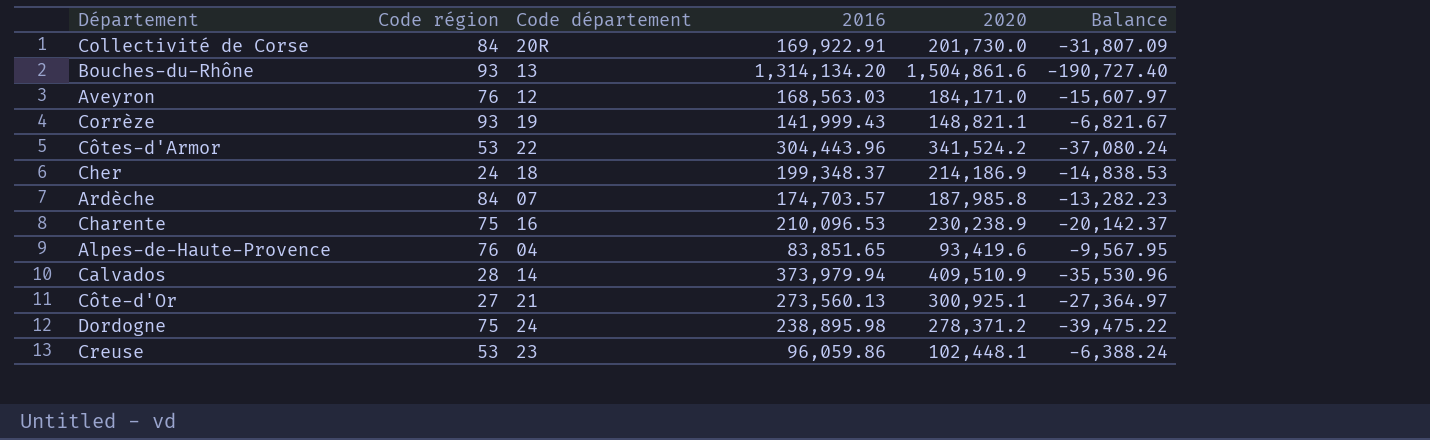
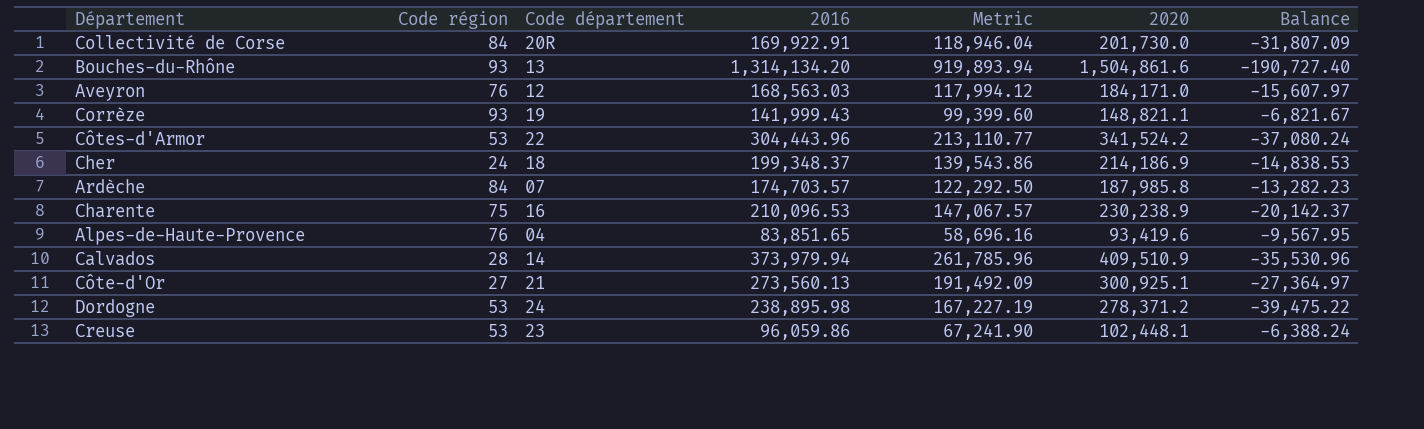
column Metric | formula: none -> [2016] * 0.7
Dordogne | Code région: 75 -> 53

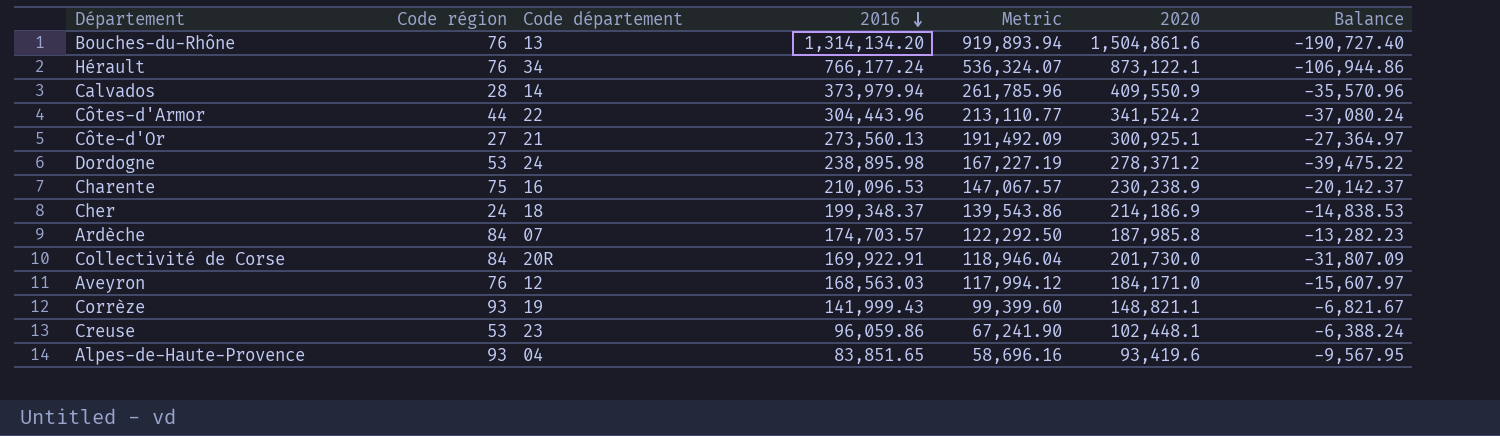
row order: none -> 2016 descending
Bouches-du-Rhône | Code région: 93 -> 76
row Hérault: none -> 76 | 34 | 766,177.24 | 536,324.07 | 873,122.1 | -106,944.86
Calvados | 2020: 409,510.9 -> 409,550.9
Calvados | Balance: -35,530.96 -> -35,570.96
Côtes-d'Armor | Code région: 53 -> 44
Alpes-de-Haute-Provence | Code région: 76 -> 93

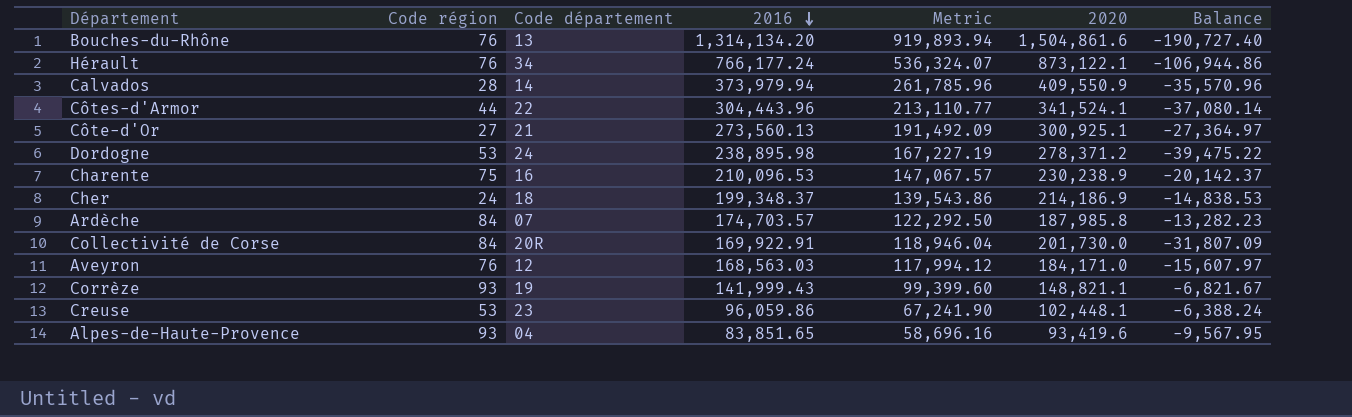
Côtes-d'Armor | 2020: 341,524.2 -> 341,524.1
Côtes-d'Armor | Balance: -37,080.24 -> -37,080.14

